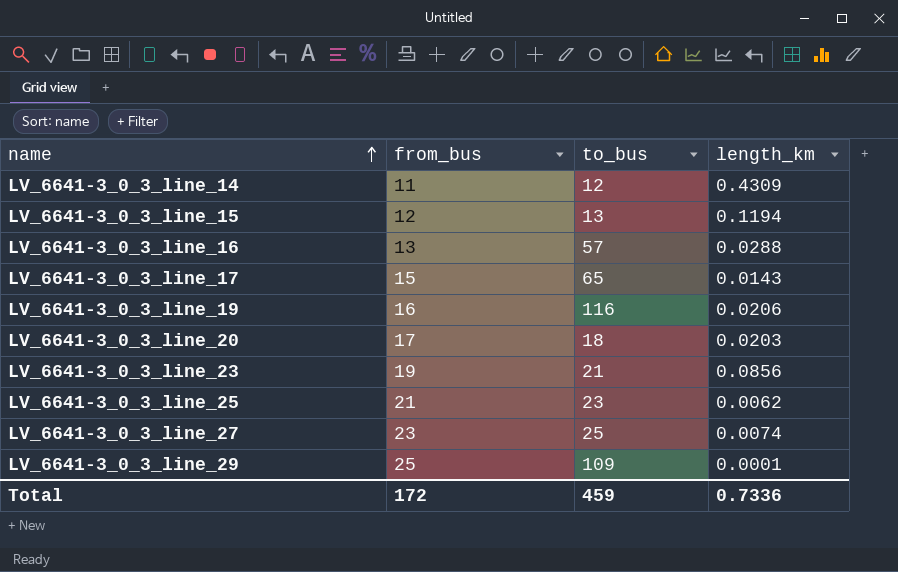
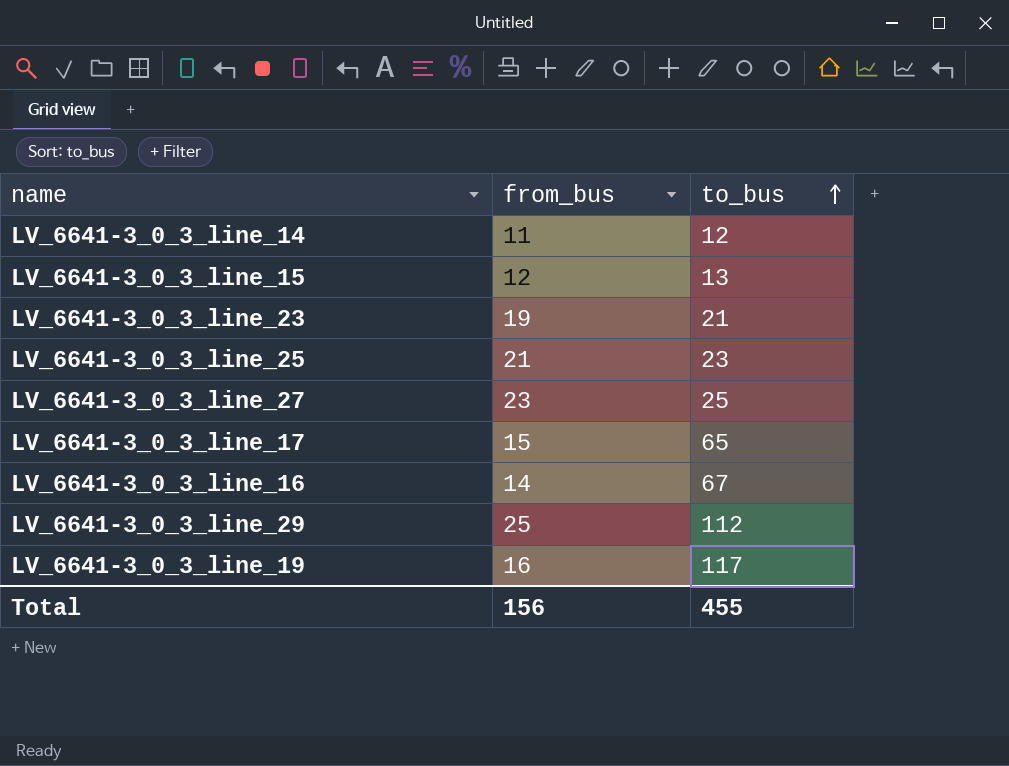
row order: name ascending -> to_bus ascending
column length_km | position: 4 -> none
row LV_6641-3_0_3_line_20: 17 | 18 | 0.0203 -> none
LV_6641-3_0_3_line_16 | from_bus: 13 -> 14
LV_6641-3_0_3_line_16 | to_bus: 57 -> 67
LV_6641-3_0_3_line_29 | to_bus: 109 -> 112
LV_6641-3_0_3_line_19 | to_bus: 116 -> 117
Total | from_bus: 172 -> 156
Total | to_bus: 459 -> 455

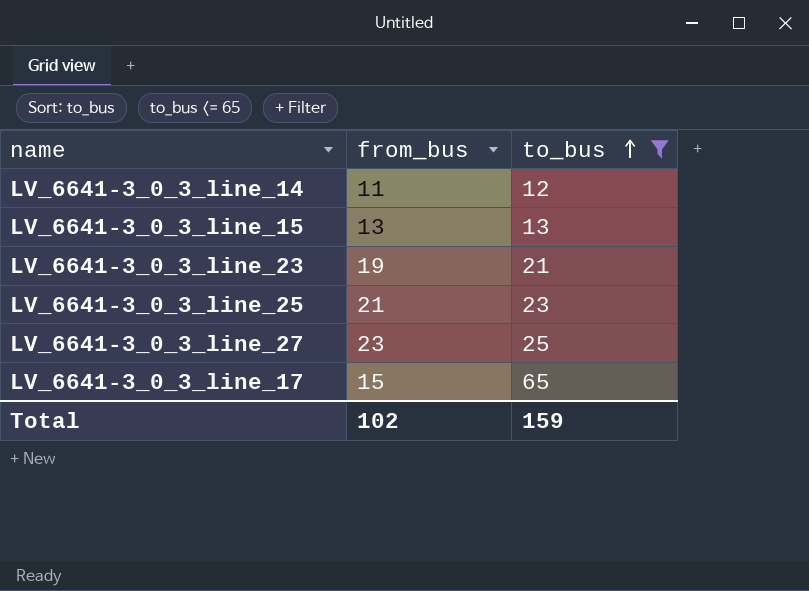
filter: none -> to_bus <= 65
LV_6641-3_0_3_line_15 | from_bus: 12 -> 13
Total | from_bus: 156 -> 102
Total | to_bus: 455 -> 159

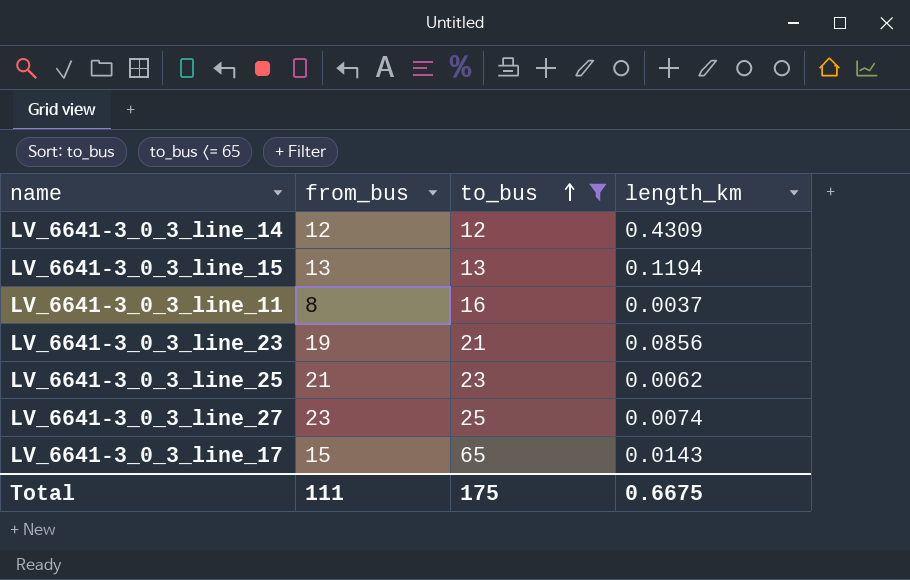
column length_km | position: none -> 4
LV_6641-3_0_3_line_14 | from_bus: 11 -> 12
row LV_6641-3_0_3_line_11: none -> 8 | 16 | 0.0037
Total | from_bus: 102 -> 111
Total | to_bus: 159 -> 175

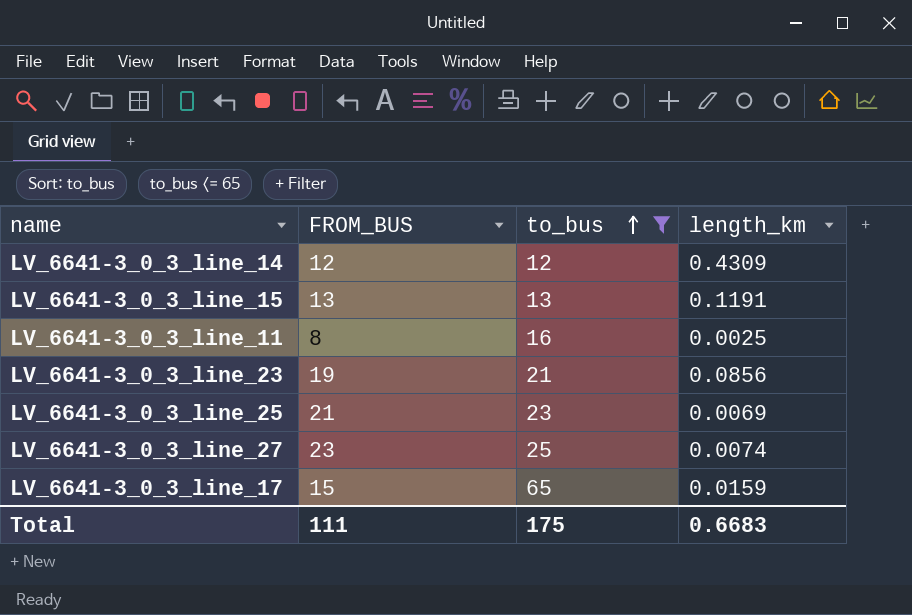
column name: from_bus -> FROM_BUS
LV_6641-3_0_3_line_15 | length_km: 0.1194 -> 0.1191
LV_6641-3_0_3_line_11 | length_km: 0.0037 -> 0.0025
LV_6641-3_0_3_line_25 | length_km: 0.0062 -> 0.0069
LV_6641-3_0_3_line_17 | length_km: 0.0143 -> 0.0159
Total | length_km: 0.6675 -> 0.6683

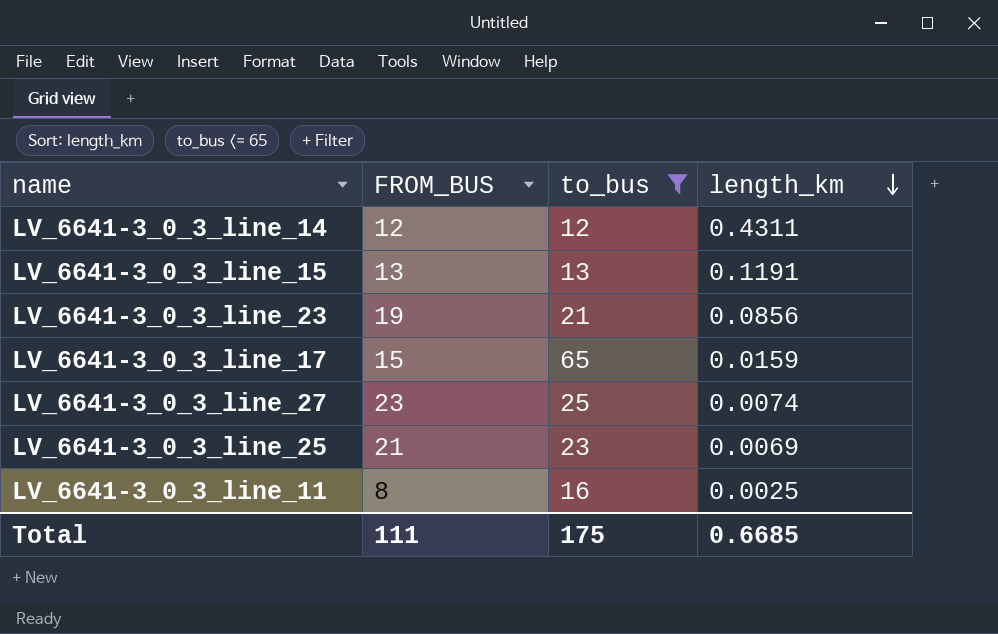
row order: to_bus ascending -> length_km descending
LV_6641-3_0_3_line_14 | length_km: 0.4309 -> 0.4311
Total | length_km: 0.6683 -> 0.6685

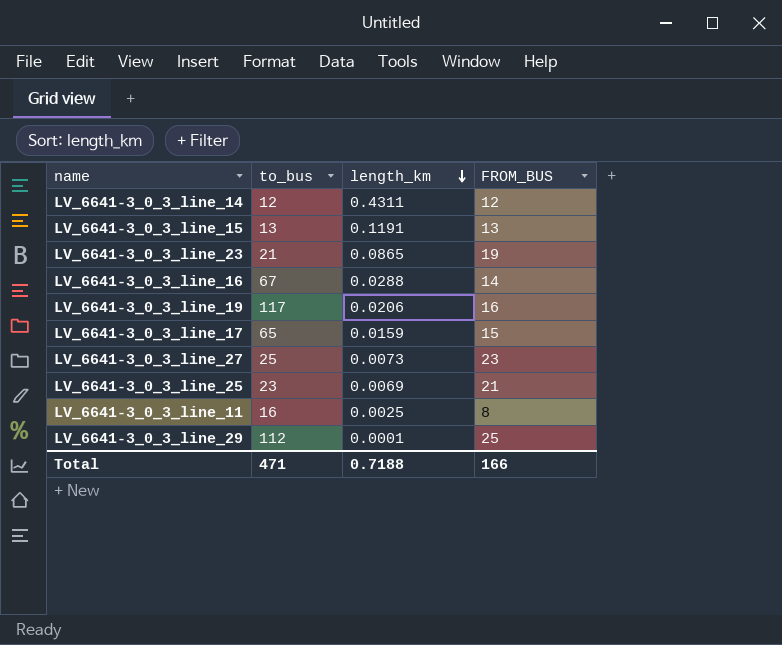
filter: to_bus <= 65 -> none
column FROM_BUS | position: 2 -> 4
LV_6641-3_0_3_line_23 | length_km: 0.0856 -> 0.0865
LV_6641-3_0_3_line_27 | length_km: 0.0074 -> 0.0073
Total | to_bus: 175 -> 471
Total | length_km: 0.6685 -> 0.7188
Total | FROM_BUS: 111 -> 166

